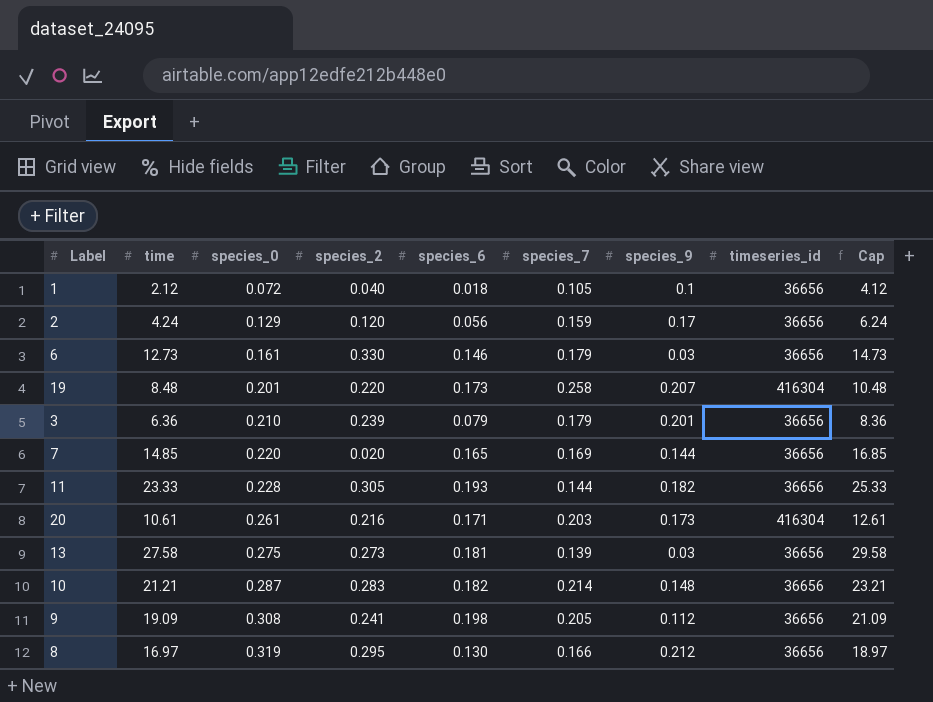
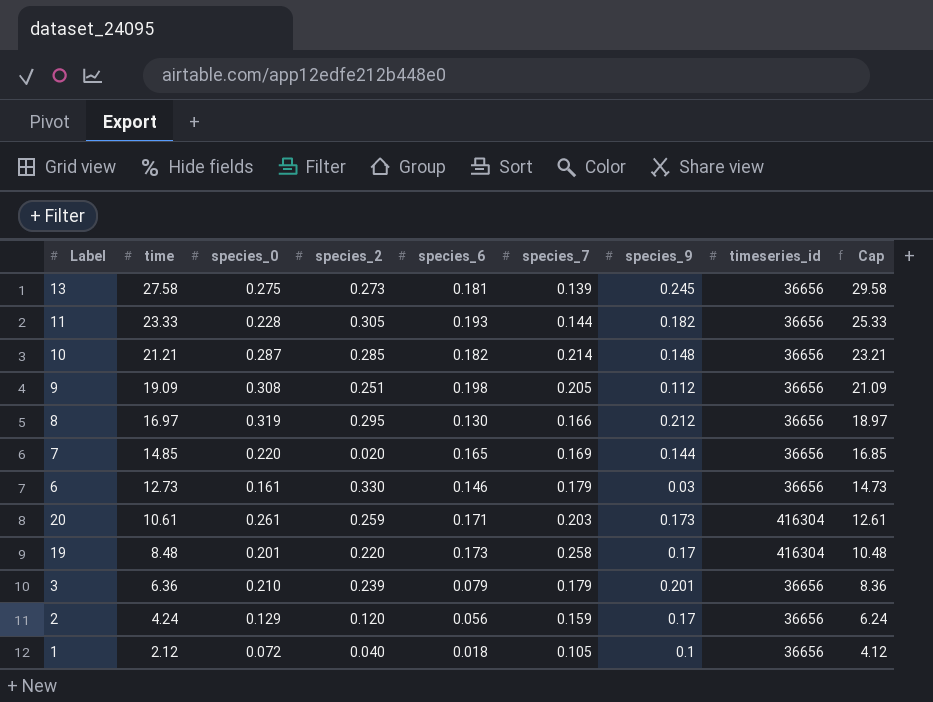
row order: species_0 ascending -> time descending
13 | species_9: 0.03 -> 0.245
10 | species_2: 0.283 -> 0.285
9 | species_2: 0.241 -> 0.251
20 | species_2: 0.216 -> 0.259
19 | species_9: 0.207 -> 0.17

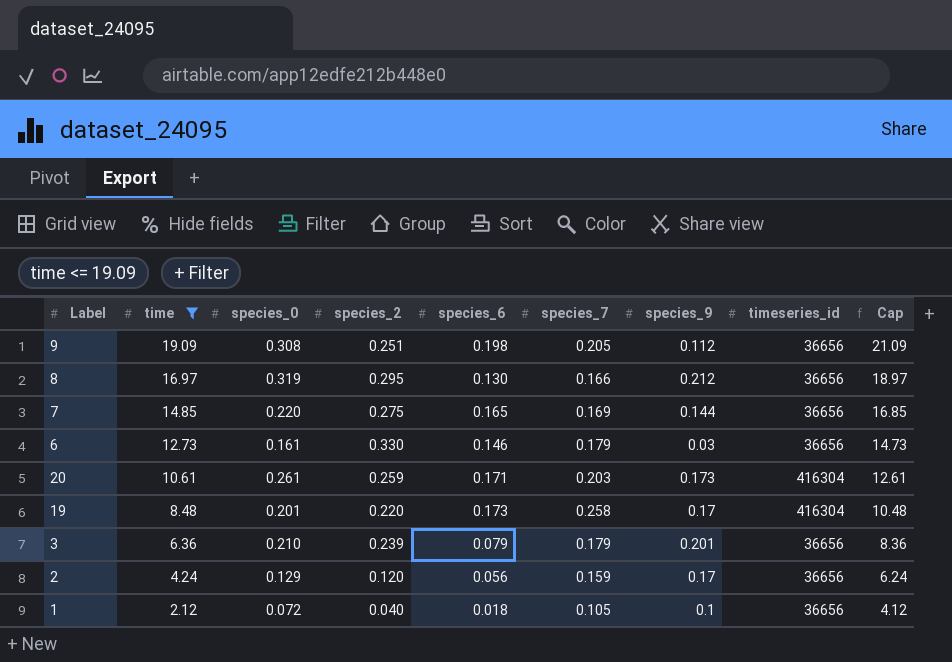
filter: none -> time <= 19.09
7 | species_2: 0.020 -> 0.275

